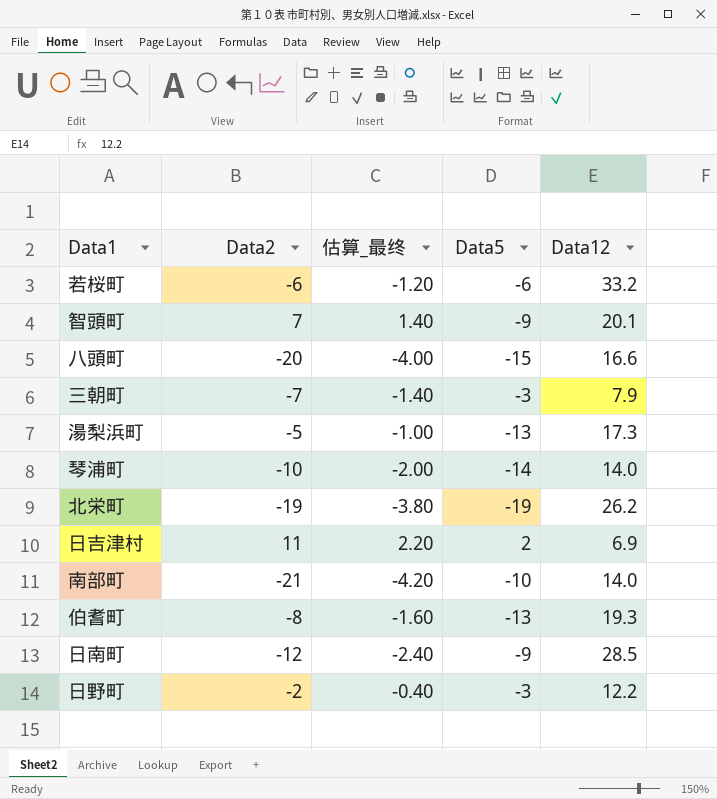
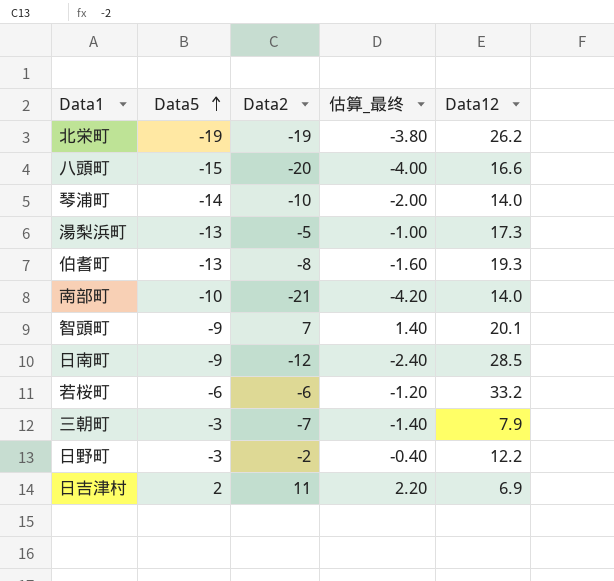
row order: none -> Data5 ascending
column Data5 | position: 4 -> 2

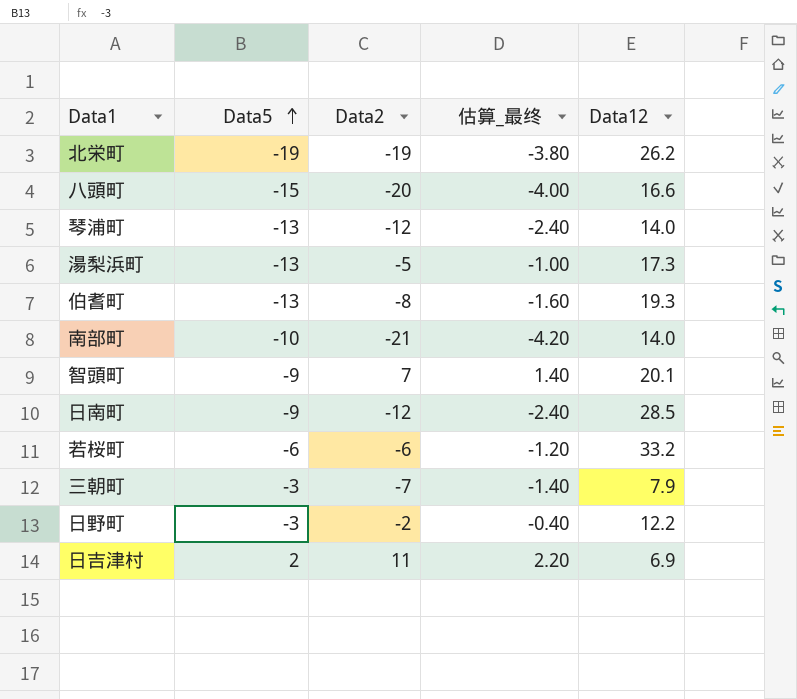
琴浦町 | Data5: -14 -> -13
琴浦町 | Data2: -10 -> -12
琴浦町 | 估算_最终: -2.00 -> -2.40

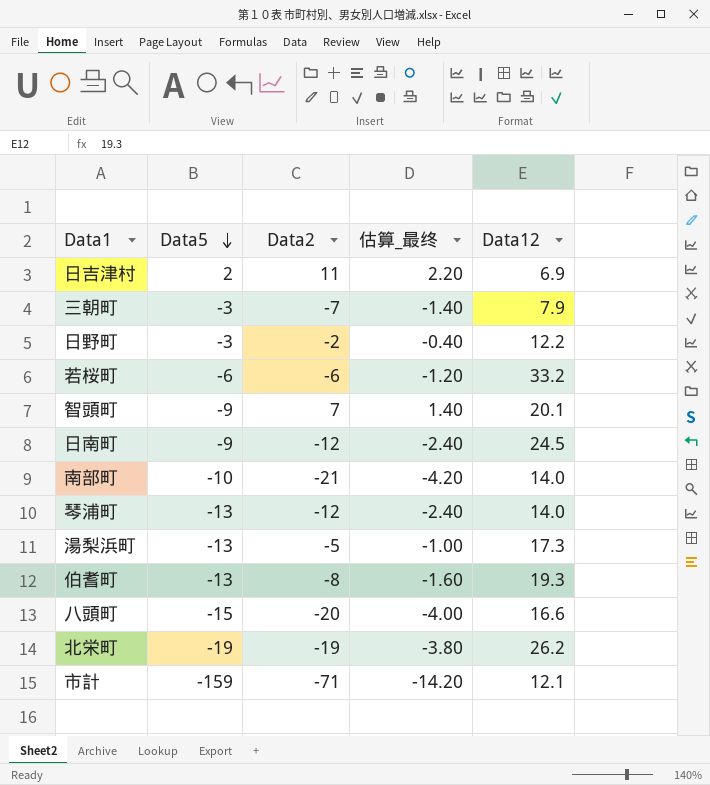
row order: Data5 ascending -> Data5 descending
日南町 | Data12: 28.5 -> 24.5
row 市計: none -> -159 | -71 | -14.20 | 12.1

